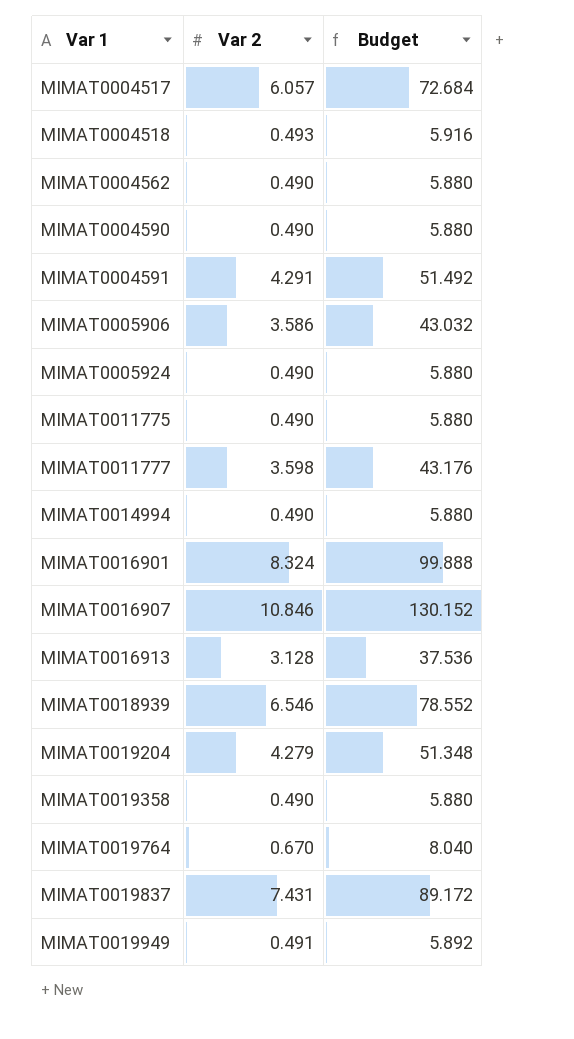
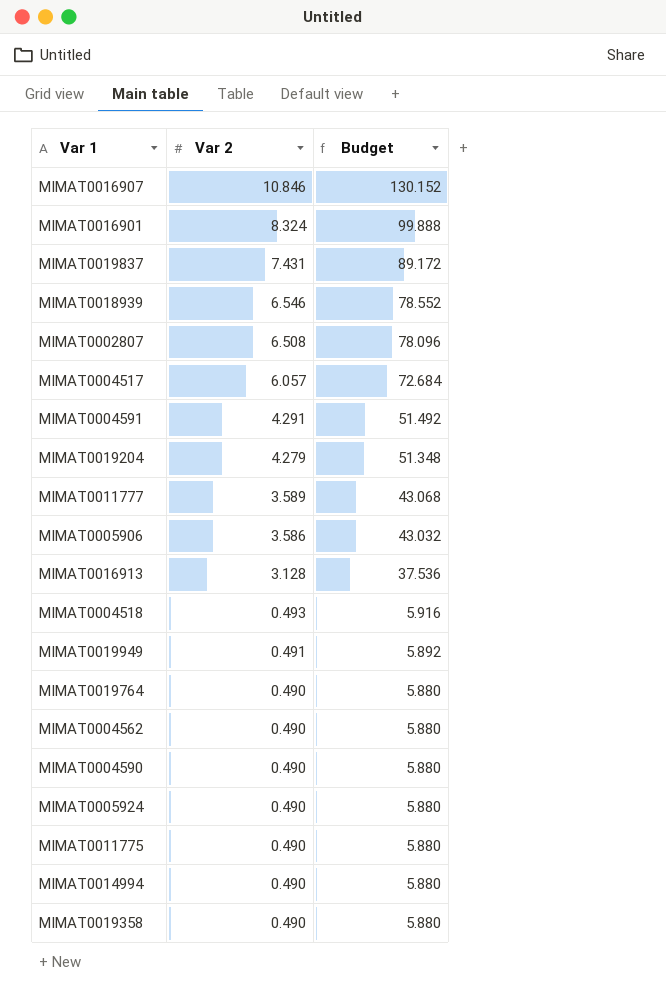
row order: Var 1 ascending -> Var 2 descending
row MIMAT0002807: none -> 6.508 | 78.096
MIMAT0011777 | Var 2: 3.598 -> 3.589
MIMAT0011777 | Budget: 43.176 -> 43.068
MIMAT0019764 | Var 2: 0.670 -> 0.490
MIMAT0019764 | Budget: 8.040 -> 5.880

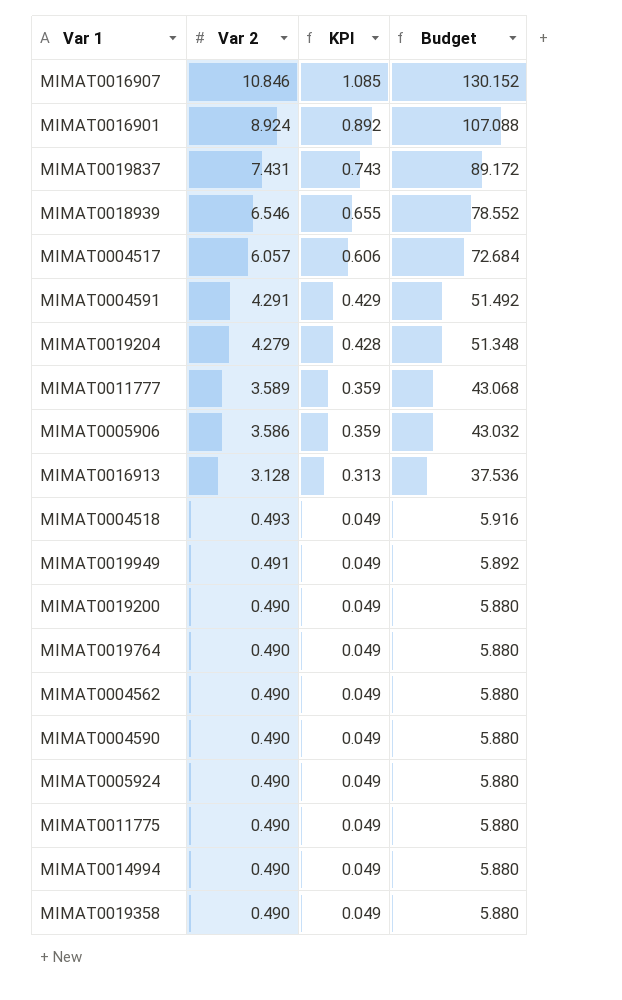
column KPI | formula: none -> [Var 2] * 0.1
row MIMAT0002807: 6.508 | 78.096 -> none
MIMAT0016901 | Var 2: 8.324 -> 8.924
MIMAT0016901 | Budget: 99.888 -> 107.088
row MIMAT0019200: none -> 0.490 | 0.049 | 5.880

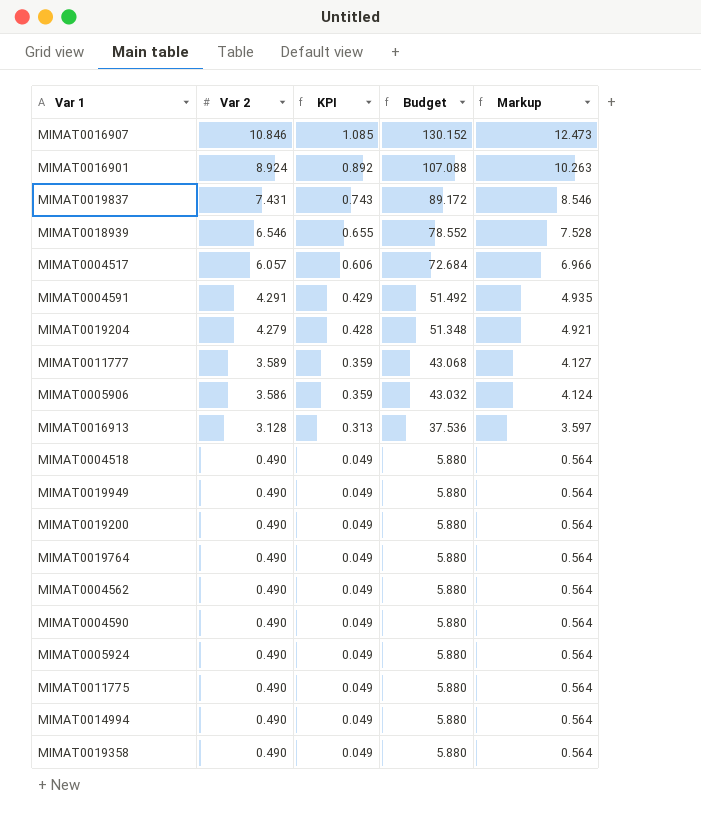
column Markup | formula: none -> [Var 2] * 1.15
MIMAT0004518 | Var 2: 0.493 -> 0.490
MIMAT0004518 | Budget: 5.916 -> 5.880
MIMAT0019949 | Var 2: 0.491 -> 0.490
MIMAT0019949 | Budget: 5.892 -> 5.880

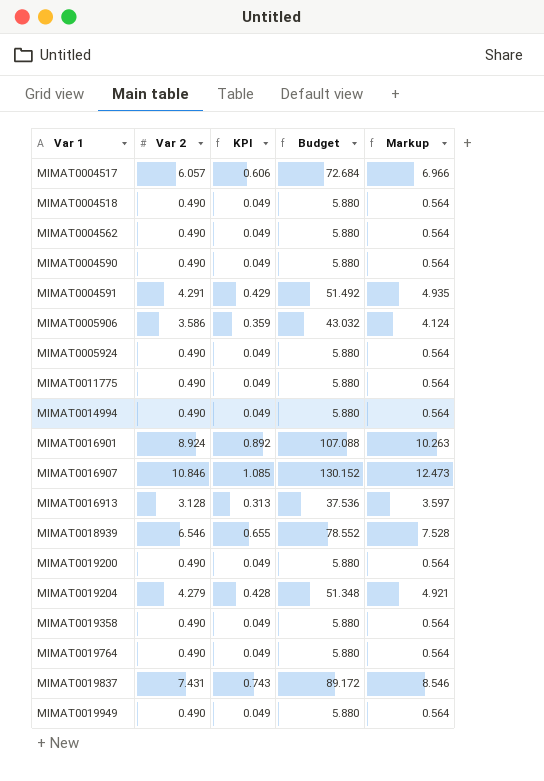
row order: Var 2 descending -> Var 1 ascending
row MIMAT0011777: 3.589 | 0.359 | 43.068 | 4.127 -> none

